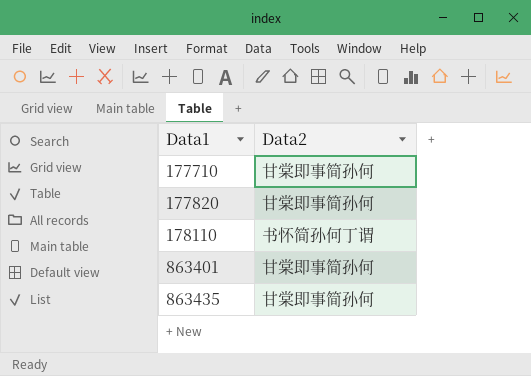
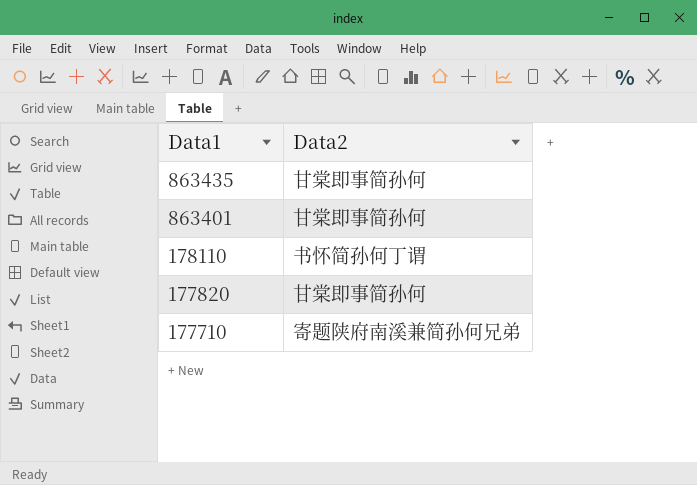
row order: Data1 ascending -> Data1 descending
177710 | Data2: 甘棠即事简孙何 -> 寄题陕府南溪兼简孙何兄弟

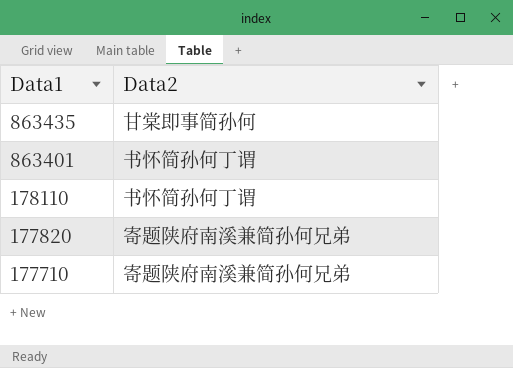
863401 | Data2: 甘棠即事简孙何 -> 书怀简孙何丁谓
177820 | Data2: 甘棠即事简孙何 -> 寄题陕府南溪兼简孙何兄弟

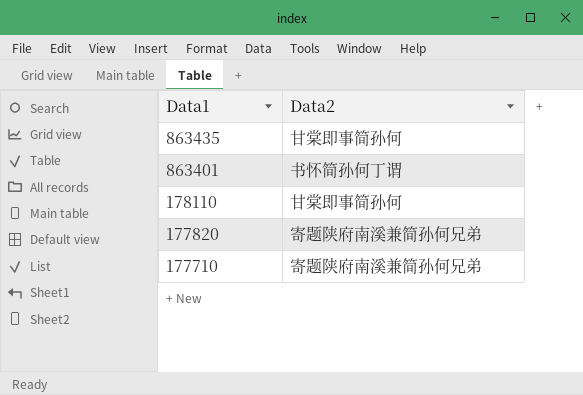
178110 | Data2: 书怀简孙何丁谓 -> 甘棠即事简孙何

